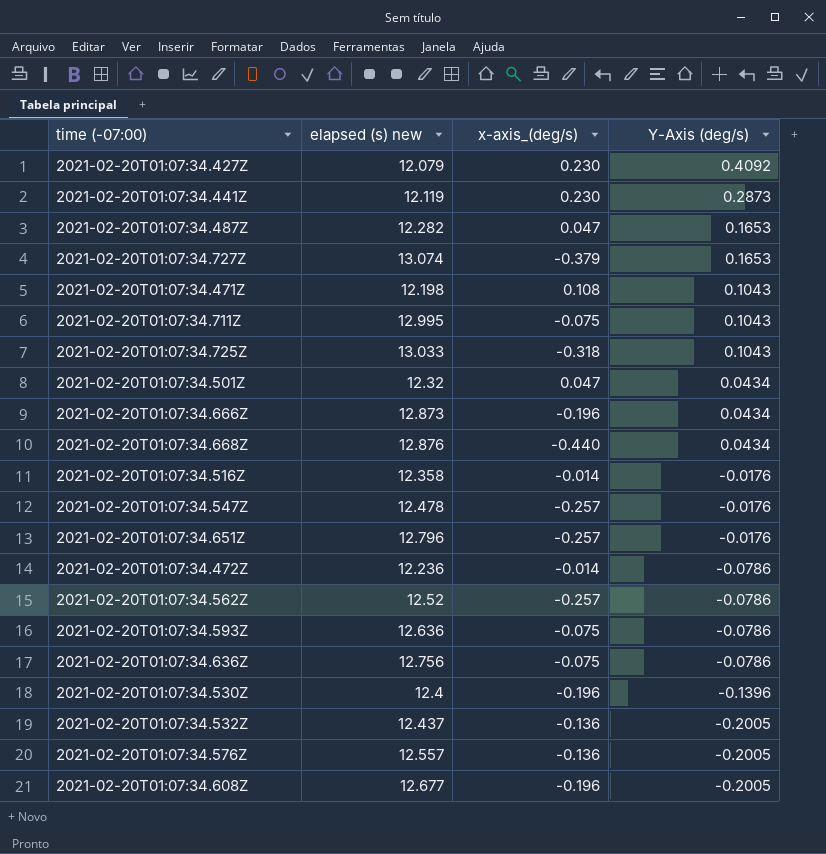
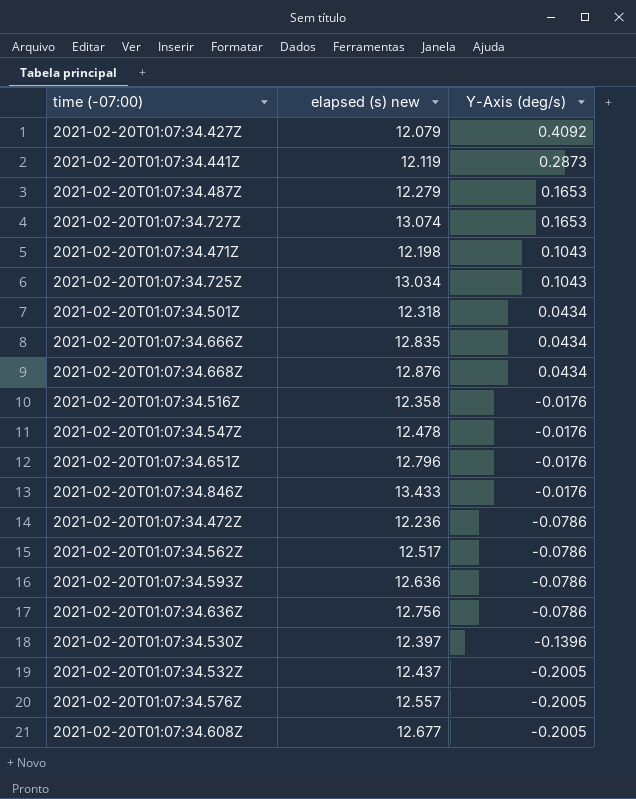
column x-axis_(deg/s) | position: 3 -> none
row 2021-02-20T01:07:34.711Z: 12.995 | -0.075 | 0.1043 -> none
2021-02-20T01:07:34.487Z | elapsed (s) new: 12.282 -> 12.279
2021-02-20T01:07:34.725Z | elapsed (s) new: 13.033 -> 13.034
2021-02-20T01:07:34.501Z | elapsed (s) new: 12.32 -> 12.318
2021-02-20T01:07:34.666Z | elapsed (s) new: 12.873 -> 12.835
row 2021-02-20T01:07:34.846Z: none -> 13.433 | -0.0176
2021-02-20T01:07:34.562Z | elapsed (s) new: 12.52 -> 12.517
2021-02-20T01:07:34.530Z | elapsed (s) new: 12.4 -> 12.397

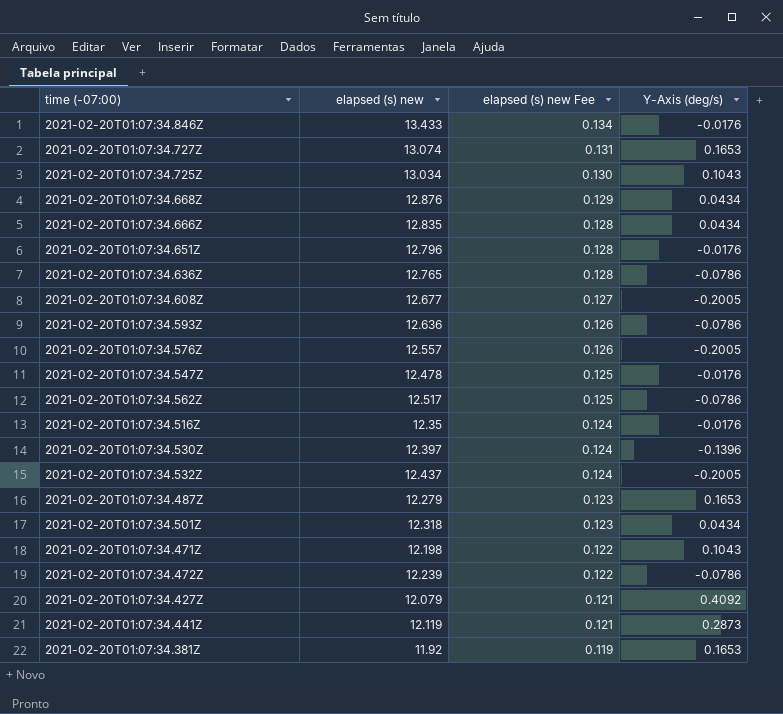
row order: Y-Axis (deg/s) descending -> elapsed (s) new Fee descending
column elapsed (s) new Fee | formula: none -> [elapsed (s) new] * 0.01
2021-02-20T01:07:34.636Z | elapsed (s) new: 12.756 -> 12.765
2021-02-20T01:07:34.516Z | elapsed (s) new: 12.358 -> 12.35
2021-02-20T01:07:34.472Z | elapsed (s) new: 12.236 -> 12.239
row 2021-02-20T01:07:34.381Z: none -> 11.92 | 0.119 | 0.1653

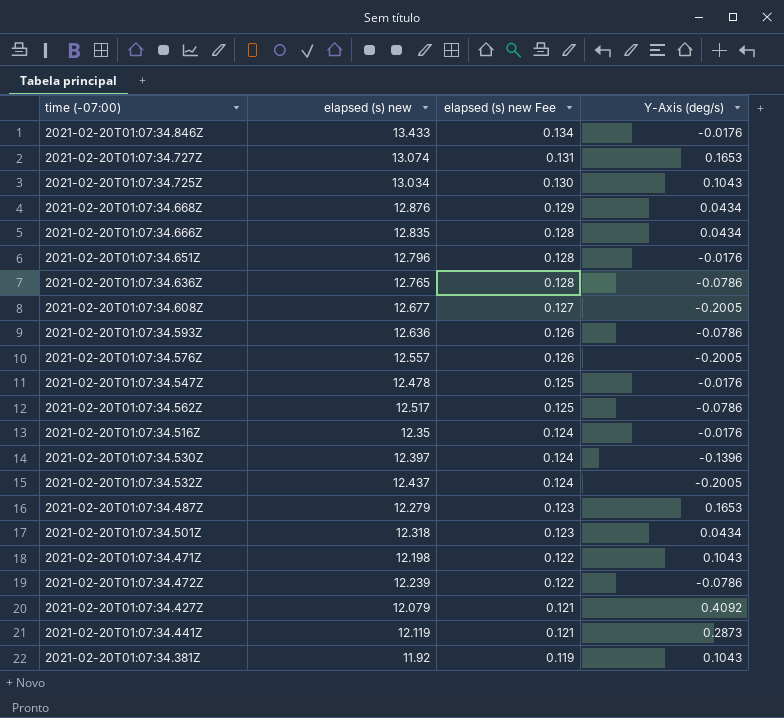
2021-02-20T01:07:34.381Z | Y-Axis (deg/s): 0.1653 -> 0.1043

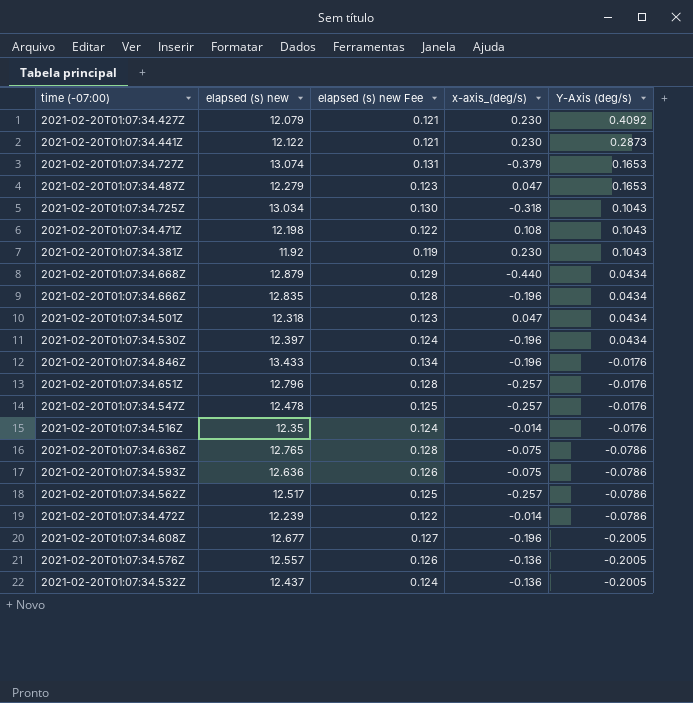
row order: elapsed (s) new Fee descending -> Y-Axis (deg/s) descending
column x-axis_(deg/s) | position: none -> 4
2021-02-20T01:07:34.441Z | elapsed (s) new: 12.119 -> 12.122
2021-02-20T01:07:34.668Z | elapsed (s) new: 12.876 -> 12.879
2021-02-20T01:07:34.530Z | Y-Axis (deg/s): -0.1396 -> 0.0434

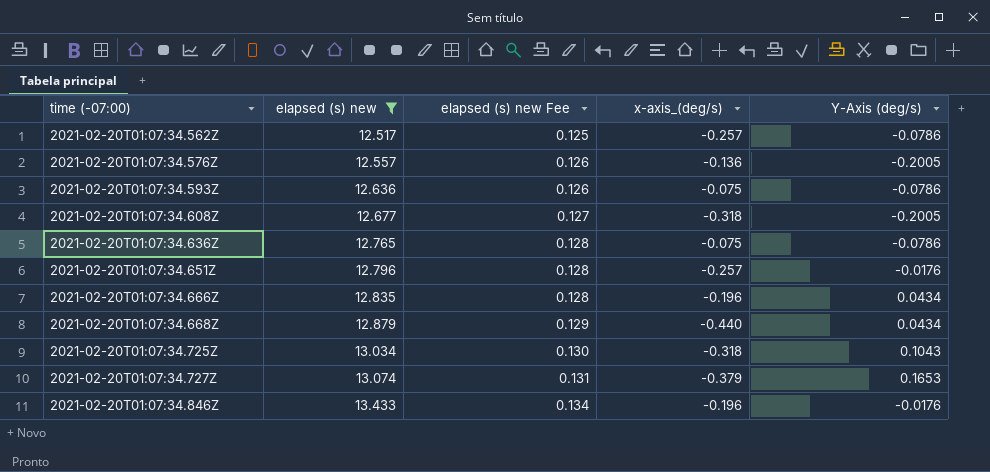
filter: none -> elapsed (s) new >= 12.517
row order: Y-Axis (deg/s) descending -> time (-07:00) ascending
2021-02-20T01:07:34.608Z | x-axis_(deg/s): -0.196 -> -0.318

